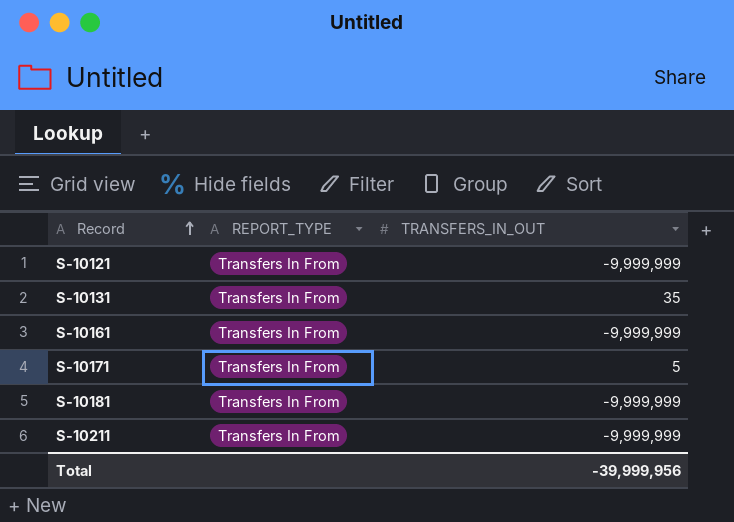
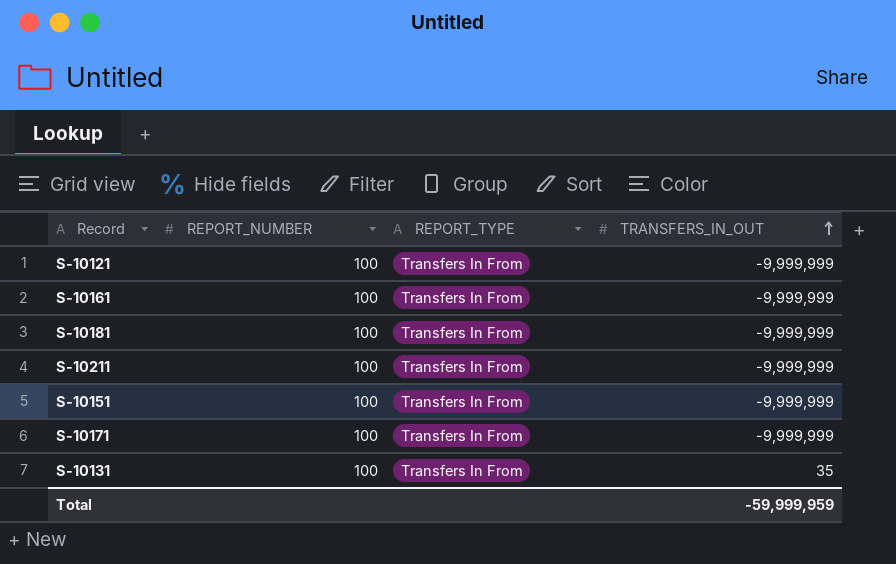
row order: Record ascending -> TRANSFERS_IN_OUT ascending
column REPORT_NUMBER | position: none -> 2
row S-10151: none -> 100 | Transfers In From | -9,999,999
S-10171 | TRANSFERS_IN_OUT: 5 -> -9,999,999
Total | TRANSFERS_IN_OUT: -39,999,956 -> -59,999,959

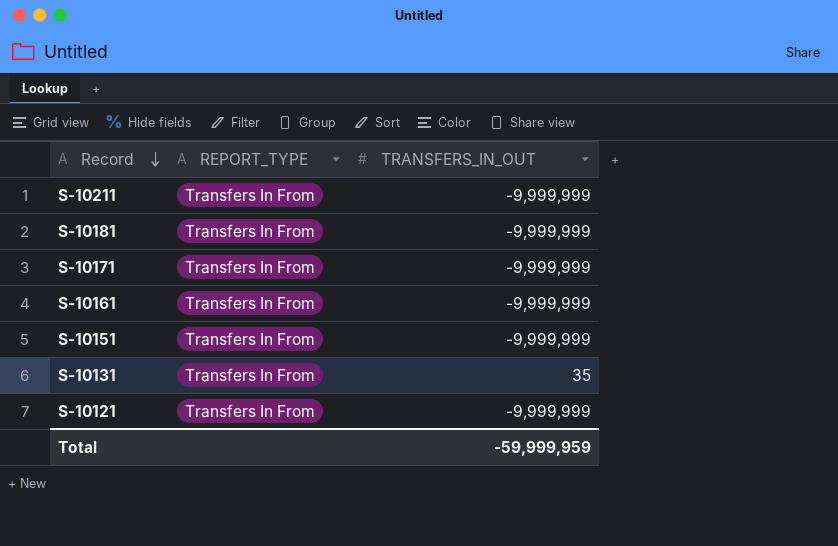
row order: TRANSFERS_IN_OUT ascending -> Record descending
column REPORT_NUMBER | position: 2 -> none

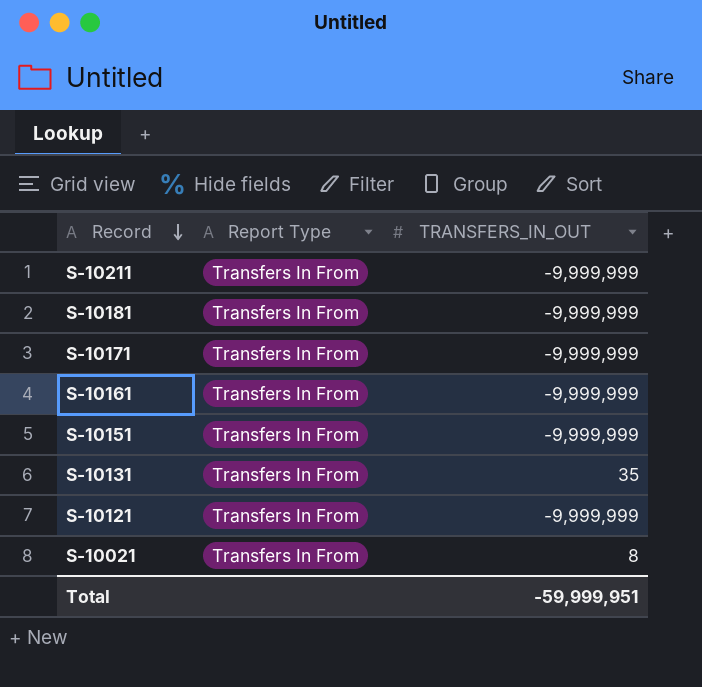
column name: REPORT_TYPE -> Report Type
row S-10021: none -> Transfers In From | 8
Total | TRANSFERS_IN_OUT: -59,999,959 -> -59,999,951

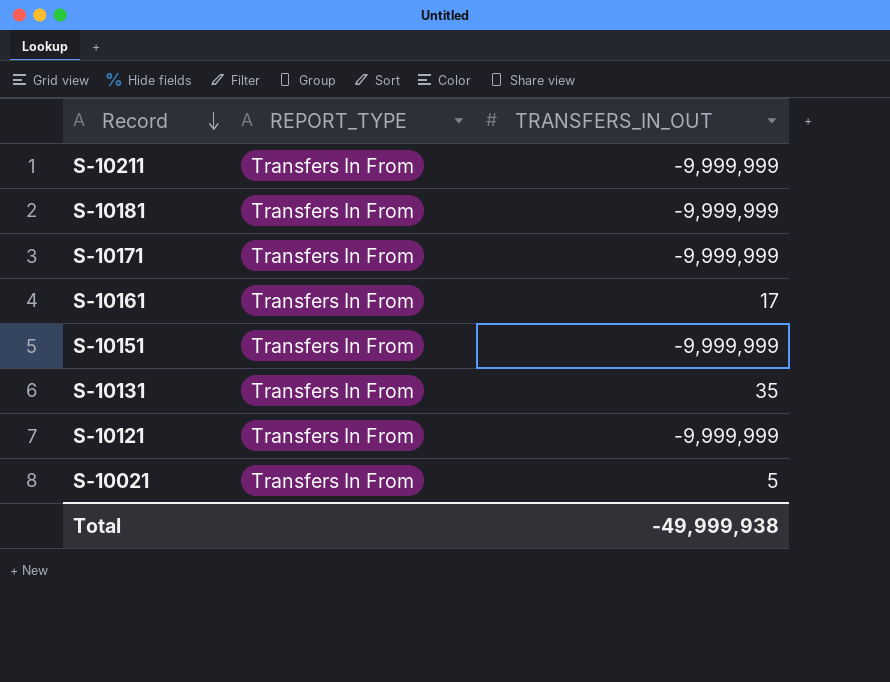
column name: Report Type -> REPORT_TYPE
S-10161 | TRANSFERS_IN_OUT: -9,999,999 -> 17
S-10021 | TRANSFERS_IN_OUT: 8 -> 5
Total | TRANSFERS_IN_OUT: -59,999,951 -> -49,999,938

